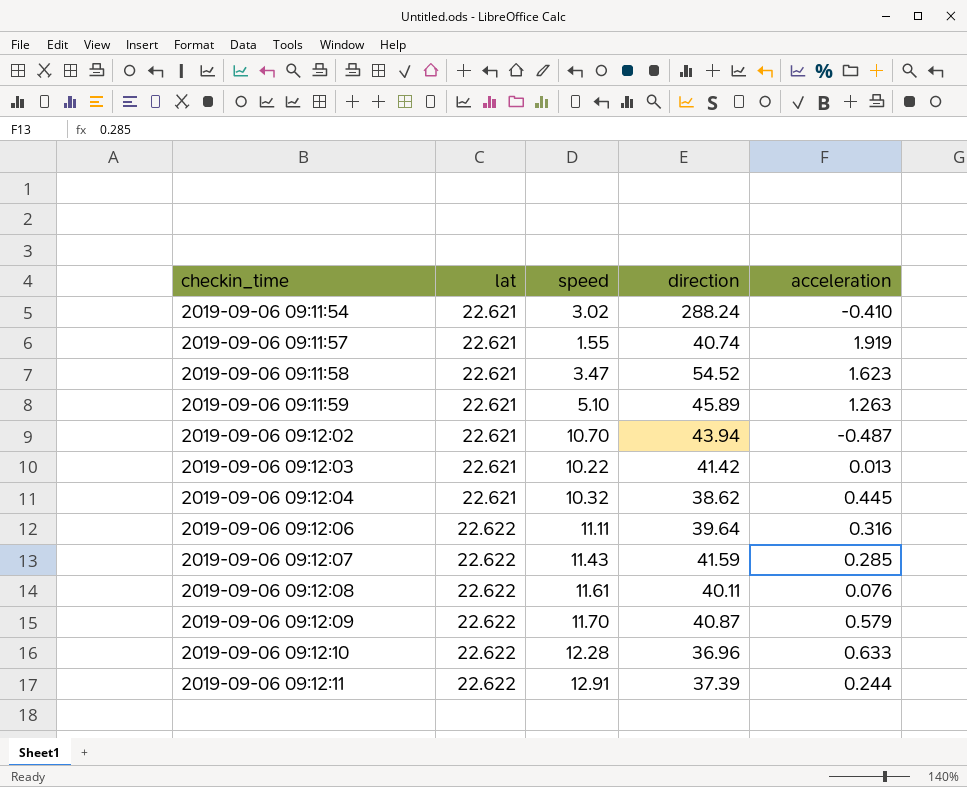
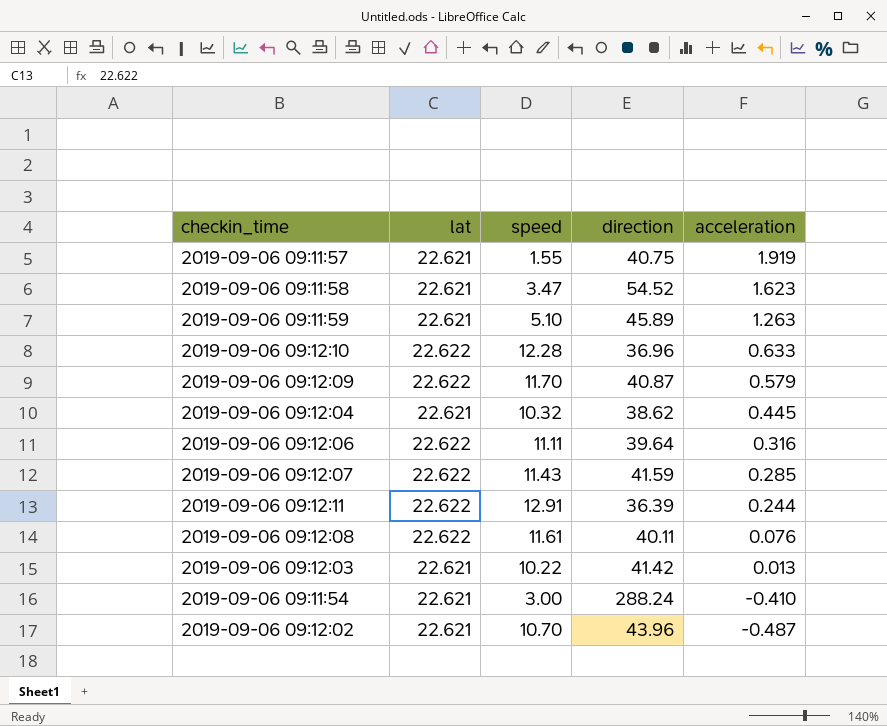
row order: checkin_time ascending -> acceleration descending
2019-09-06 09:11:57 | direction: 40.74 -> 40.75
2019-09-06 09:12:11 | direction: 37.39 -> 36.39
2019-09-06 09:11:54 | speed: 3.02 -> 3.00
2019-09-06 09:12:02 | direction: 43.94 -> 43.96

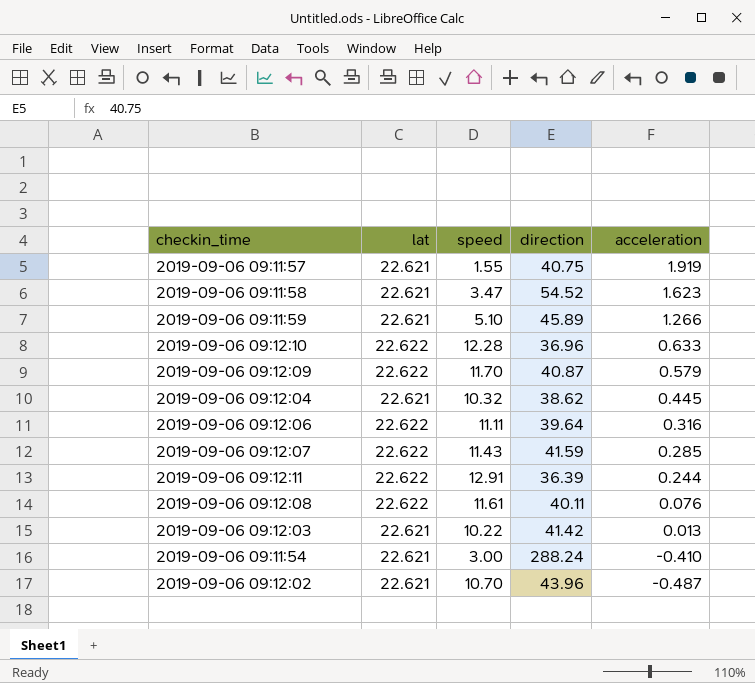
2019-09-06 09:11:59 | acceleration: 1.263 -> 1.266

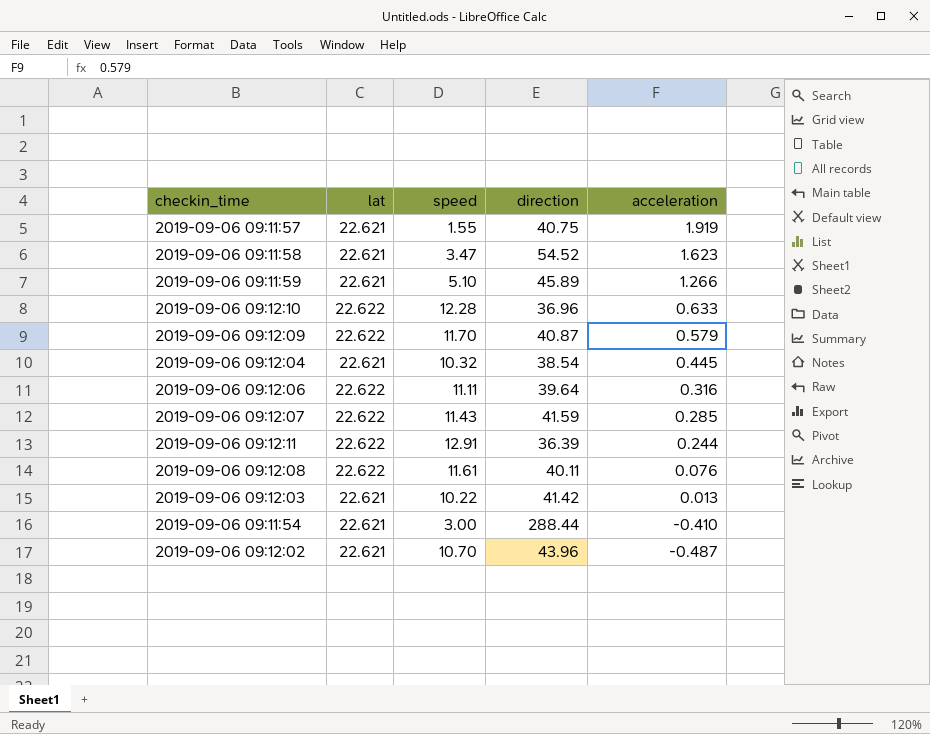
2019-09-06 09:12:04 | direction: 38.62 -> 38.54
2019-09-06 09:11:54 | direction: 288.24 -> 288.44

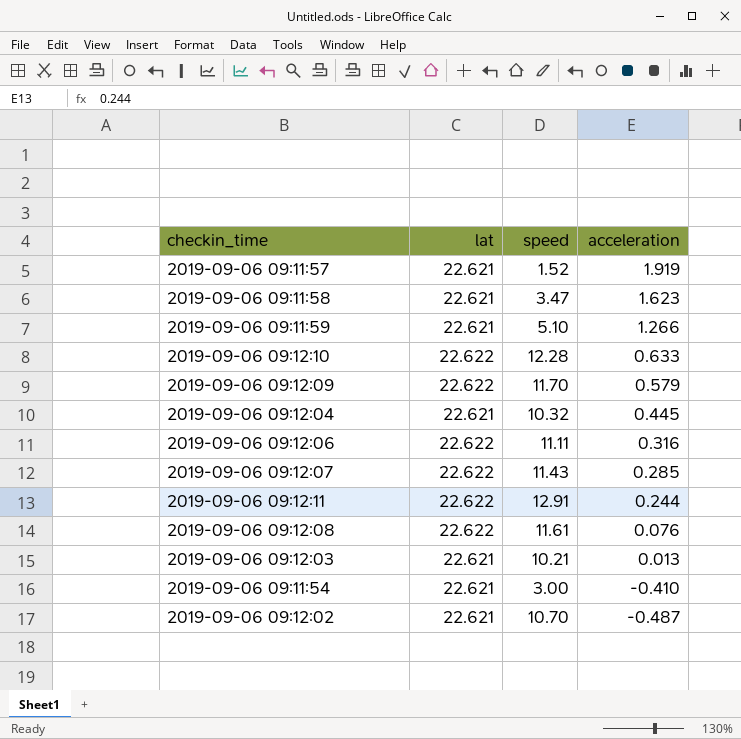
column direction | position: 4 -> none
2019-09-06 09:11:57 | speed: 1.55 -> 1.52
2019-09-06 09:12:03 | speed: 10.22 -> 10.21

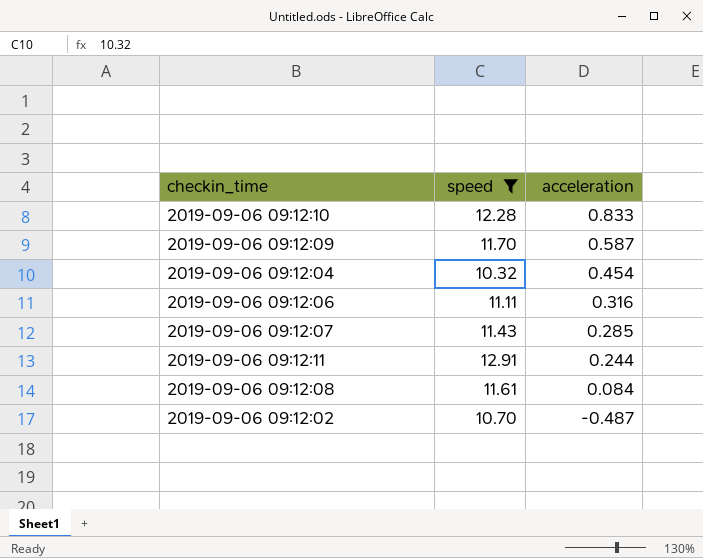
filter: none -> speed >= 10.32
column lat | position: 2 -> none
2019-09-06 09:12:10 | acceleration: 0.633 -> 0.833
2019-09-06 09:12:09 | acceleration: 0.579 -> 0.587
2019-09-06 09:12:04 | acceleration: 0.445 -> 0.454
2019-09-06 09:12:08 | acceleration: 0.076 -> 0.084

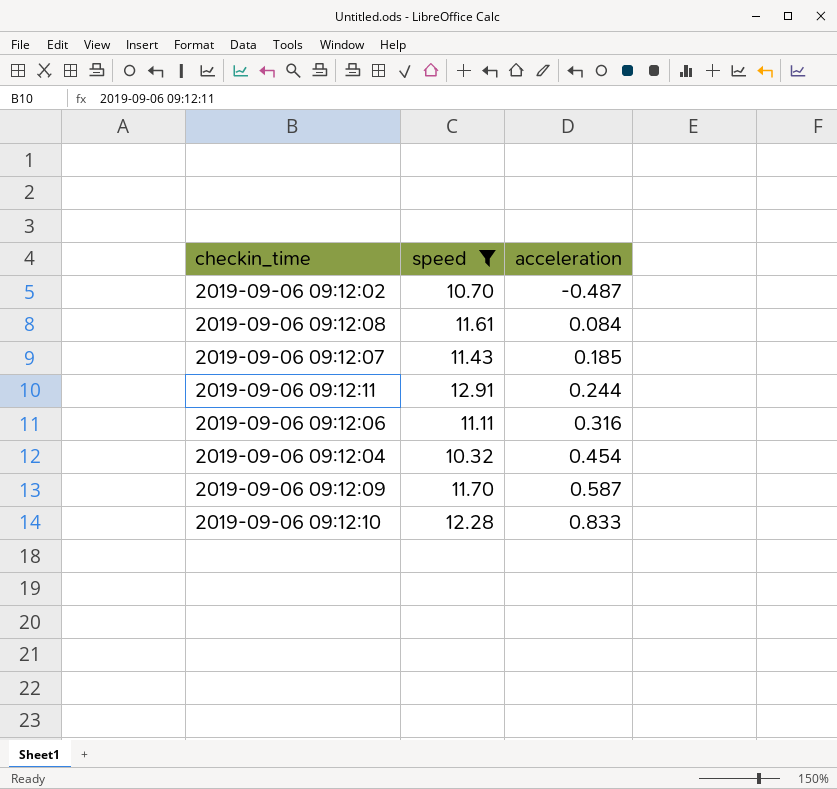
row order: acceleration descending -> acceleration ascending
2019-09-06 09:12:07 | acceleration: 0.285 -> 0.185

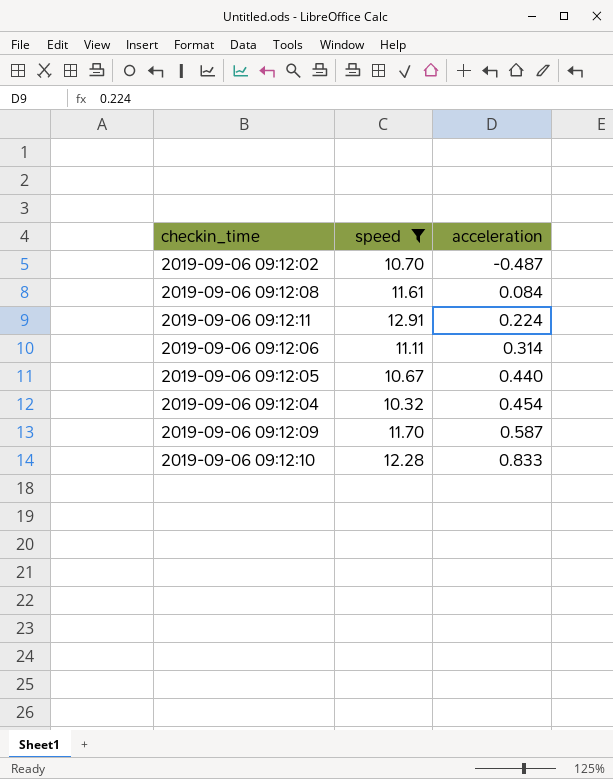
row 2019-09-06 09:12:07: 11.43 | 0.185 -> none
2019-09-06 09:12:11 | acceleration: 0.244 -> 0.224
2019-09-06 09:12:06 | acceleration: 0.316 -> 0.314
row 2019-09-06 09:12:05: none -> 10.67 | 0.440

